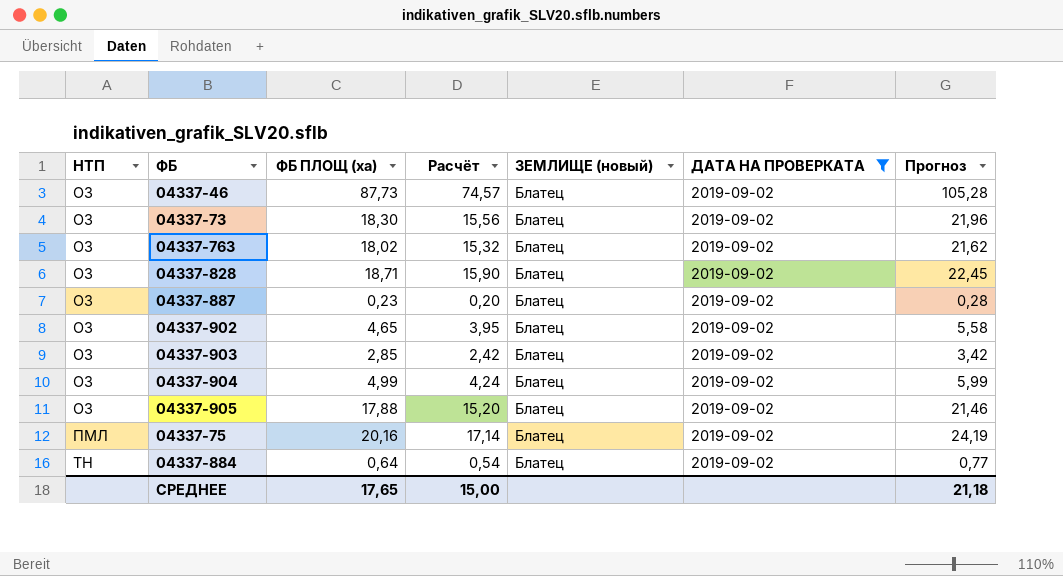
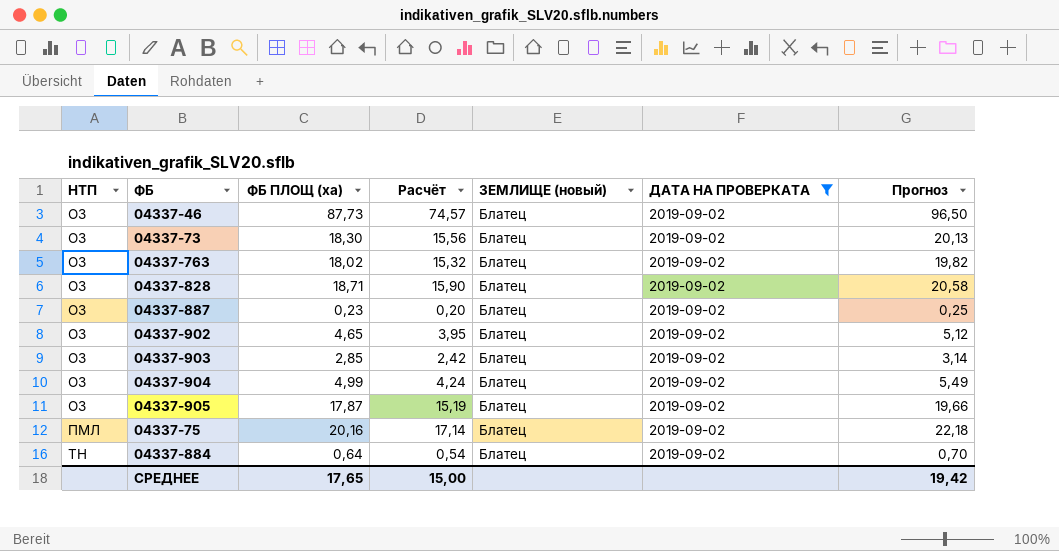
column Прогноз | formula: [ФБ ПЛОЩ (ха)] * 1,2 -> [ФБ ПЛОЩ (ха)] * 1,1
04337-905 | ФБ ПЛОЩ (ха): 17,88 -> 17,87
04337-905 | Расчёт: 15,20 -> 15,19
СРЕДНЕЕ | Прогноз: 21,18 -> 19,42

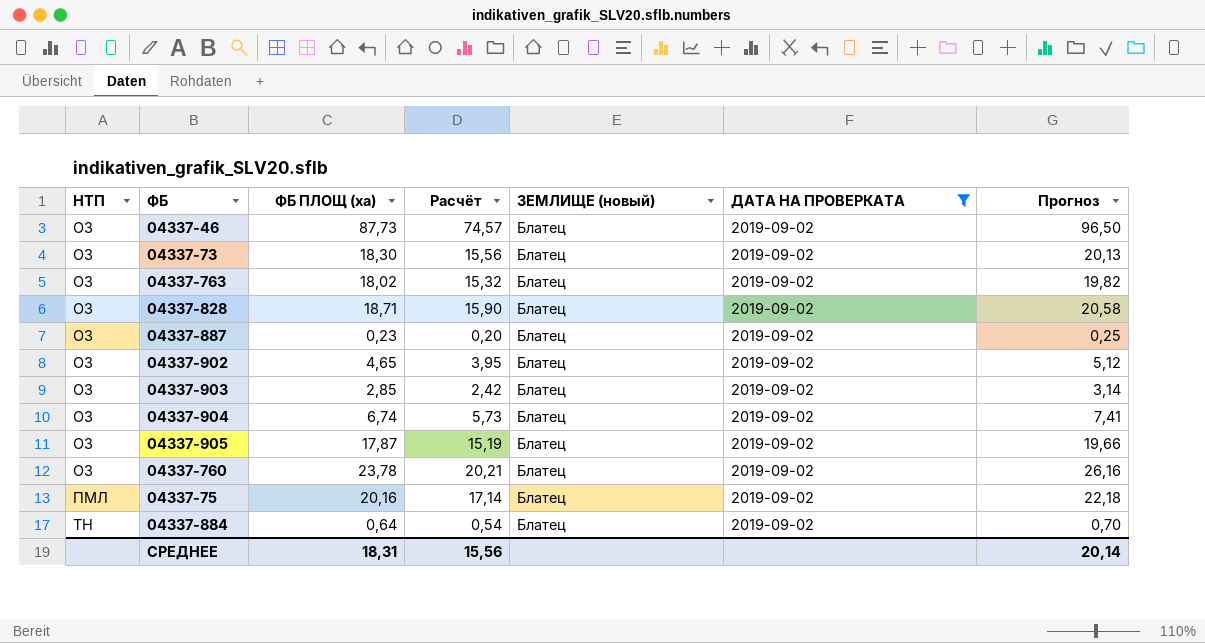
04337-904 | ФБ ПЛОЩ (ха): 4,99 -> 6,74
04337-904 | Расчёт: 4,24 -> 5,73
04337-904 | Прогноз: 5,49 -> 7,41
row 04337-760: none -> ОЗ | 23,78 | 20,21 | Блатец | 2019-09-02 | 26,16
СРЕДНЕЕ | ФБ ПЛОЩ (ха): 17,65 -> 18,31
СРЕДНЕЕ | Расчёт: 15,00 -> 15,56
СРЕДНЕЕ | Прогноз: 19,42 -> 20,14

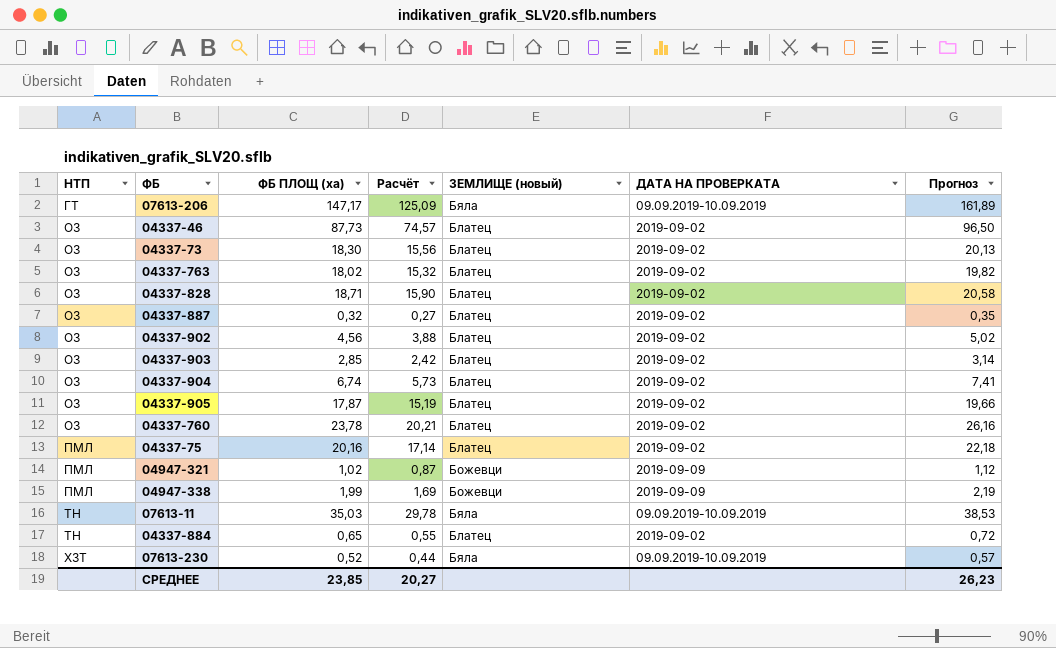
filter: ДАТА НА ПРОВЕРКАТА = 2019-09-02 -> none
04337-887 | ФБ ПЛОЩ (ха): 0,23 -> 0,32
04337-887 | Расчёт: 0,20 -> 0,27
04337-887 | Прогноз: 0,25 -> 0,35
04337-902 | ФБ ПЛОЩ (ха): 4,65 -> 4,56
04337-902 | Расчёт: 3,95 -> 3,88
04337-902 | Прогноз: 5,12 -> 5,02
04337-884 | ФБ ПЛОЩ (ха): 0,64 -> 0,65
04337-884 | Расчёт: 0,54 -> 0,55
04337-884 | Прогноз: 0,70 -> 0,72
СРЕДНЕЕ | ФБ ПЛОЩ (ха): 18,31 -> 23,85
СРЕДНЕЕ | Расчёт: 15,56 -> 20,27
СРЕДНЕЕ | Прогноз: 20,14 -> 26,23

